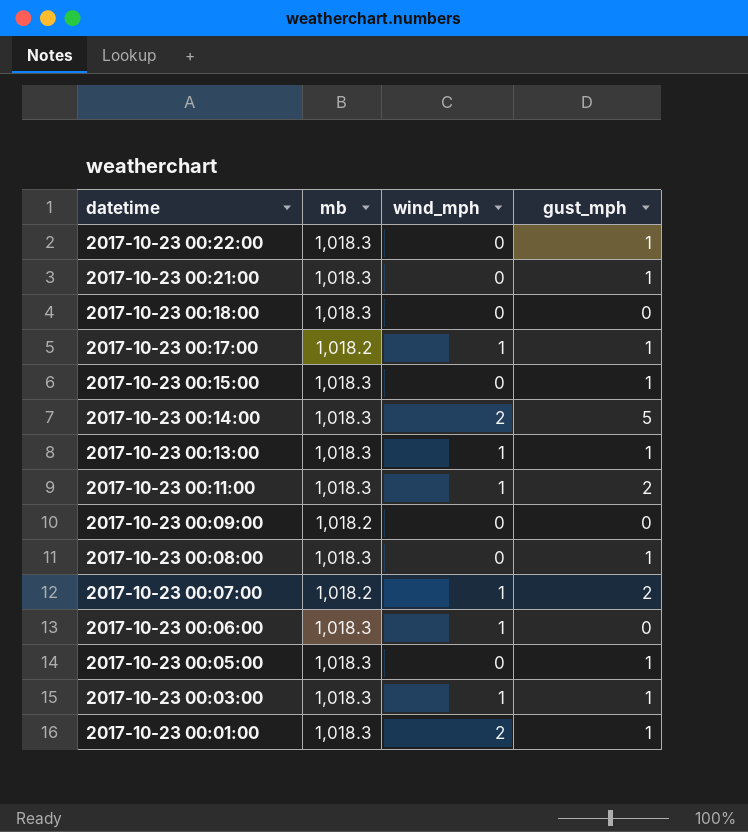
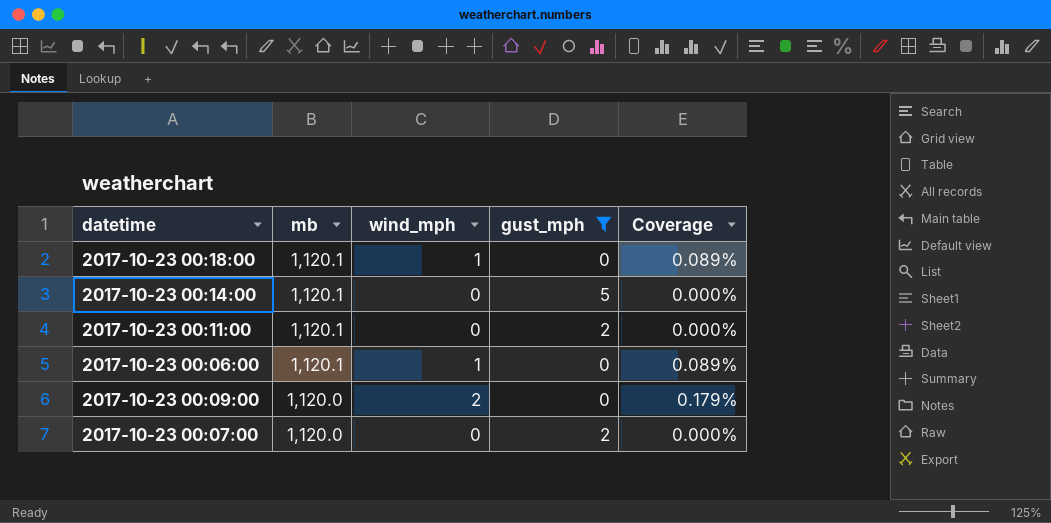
filter: none -> gust_mph != 1
row order: datetime descending -> mb descending
column Coverage | formula: none -> [wind_mph] / [mb]
2017-10-23 00:18:00 | mb: 1,018.3 -> 1,120.1
2017-10-23 00:18:00 | wind_mph: 0 -> 1
2017-10-23 00:14:00 | mb: 1,018.3 -> 1,120.1
2017-10-23 00:14:00 | wind_mph: 2 -> 0
2017-10-23 00:11:00 | mb: 1,018.3 -> 1,120.1
2017-10-23 00:11:00 | wind_mph: 1 -> 0
2017-10-23 00:06:00 | mb: 1,018.3 -> 1,120.1
2017-10-23 00:09:00 | mb: 1,018.2 -> 1,120.0
2017-10-23 00:09:00 | wind_mph: 0 -> 2
2017-10-23 00:07:00 | mb: 1,018.2 -> 1,120.0
2017-10-23 00:07:00 | wind_mph: 1 -> 0

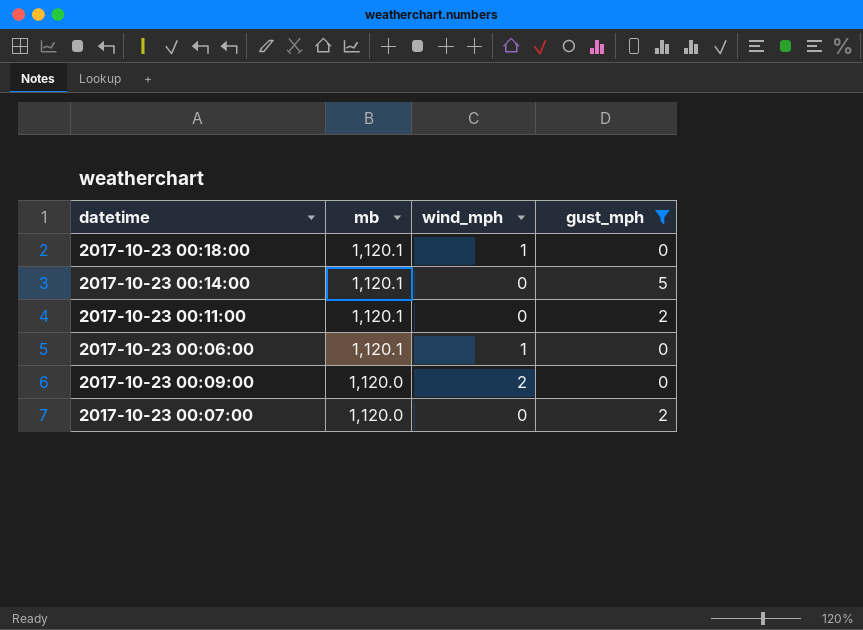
column Coverage | formula: [wind_mph] / [mb] -> none

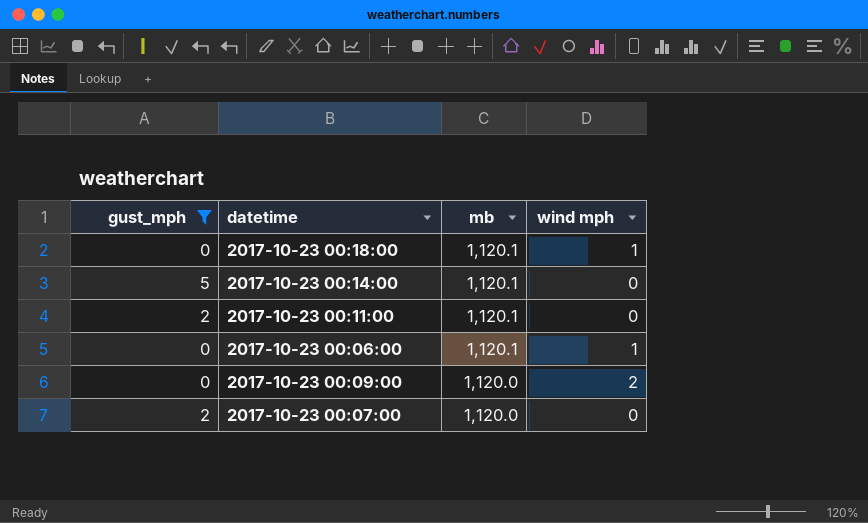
column gust_mph | position: 4 -> 1
column name: wind_mph -> wind mph

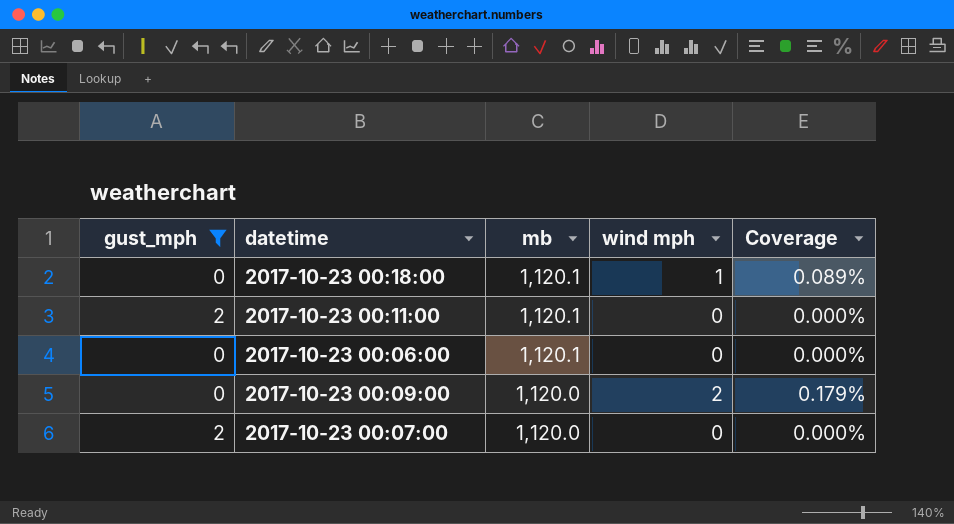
column Coverage | formula: none -> [wind mph] / [mb]
row 2017-10-23 00:14:00: 5 | 1,120.1 | 0 -> none
2017-10-23 00:06:00 | wind mph: 1 -> 0

